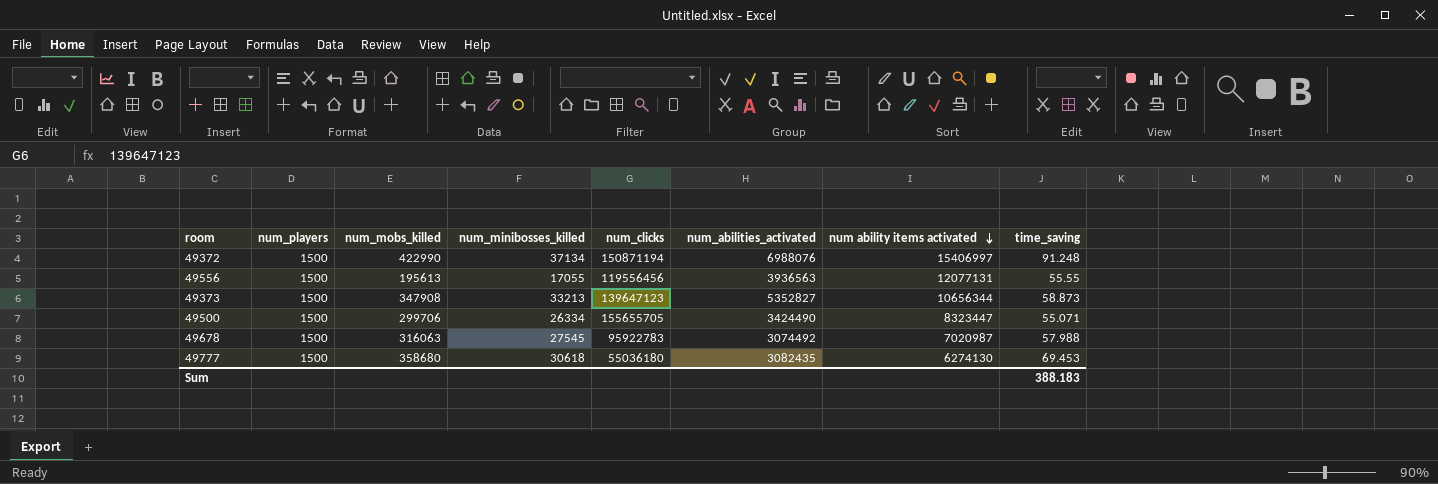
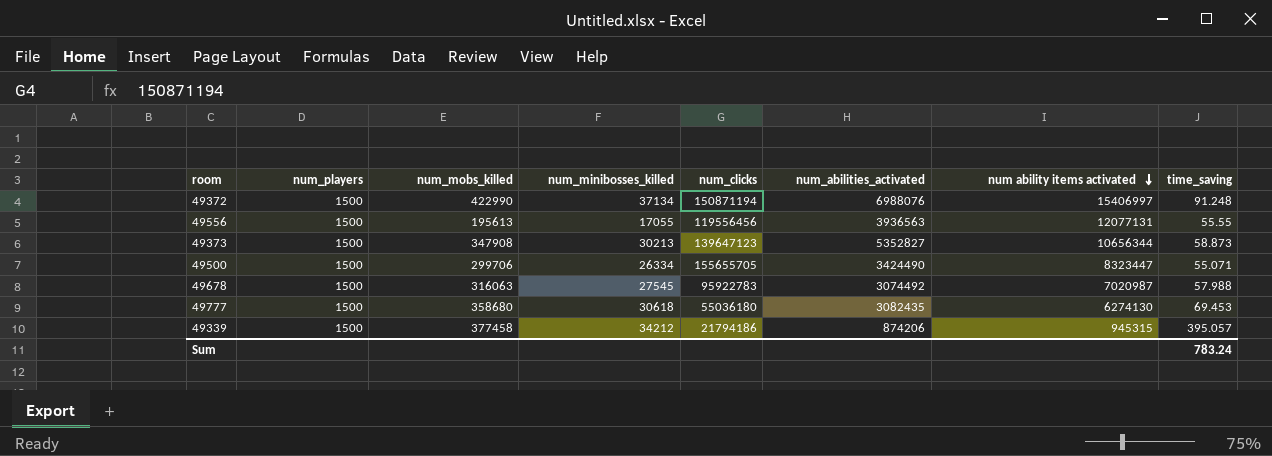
49373 | num_minibosses_killed: 33213 -> 30213
row 49339: none -> 1500 | 377458 | 34212 | 21794186 | 874206 | 945315 | 395.057
Sum | time_saving: 388.183 -> 783.24

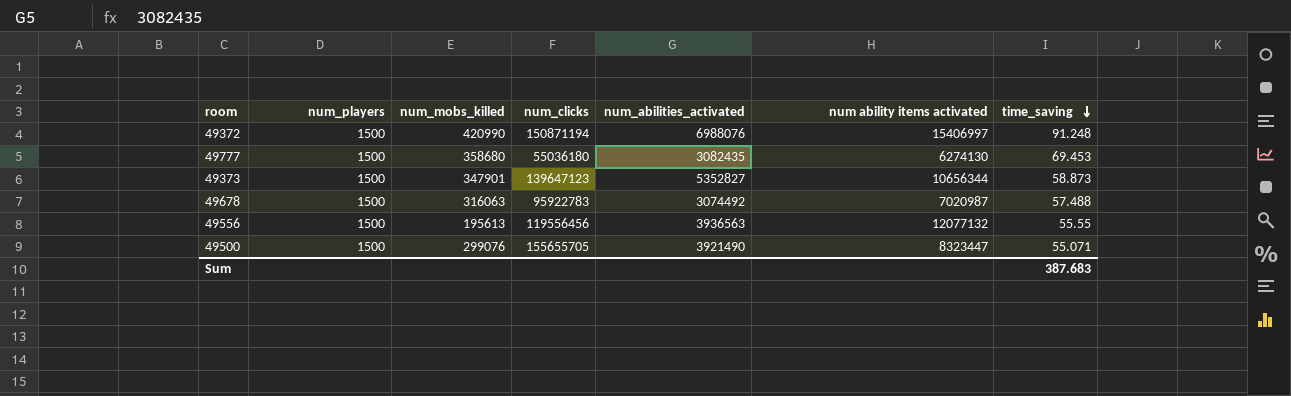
row order: num ability items activated descending -> time_saving descending
column num_minibosses_killed | position: 4 -> none
row 49339: 1500 | 377458 | 34212 | 21794186 | 874206 | 945315 | 395.057 -> none
49372 | num_mobs_killed: 422990 -> 420990
49373 | num_mobs_killed: 347908 -> 347901
49678 | time_saving: 57.988 -> 57.488
49556 | num ability items activated: 12077131 -> 12077132
49500 | num_mobs_killed: 299706 -> 299076
49500 | num_abilities_activated: 3424490 -> 3921490
Sum | time_saving: 783.24 -> 387.683

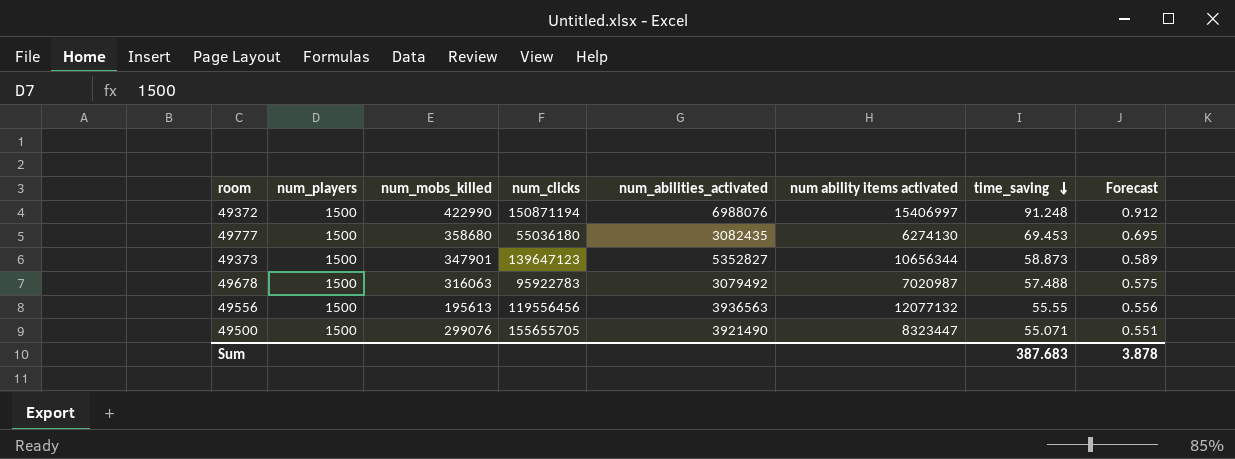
column Forecast | formula: none -> [time_saving] * 0.01
49372 | num_mobs_killed: 420990 -> 422990
49678 | num_abilities_activated: 3074492 -> 3079492

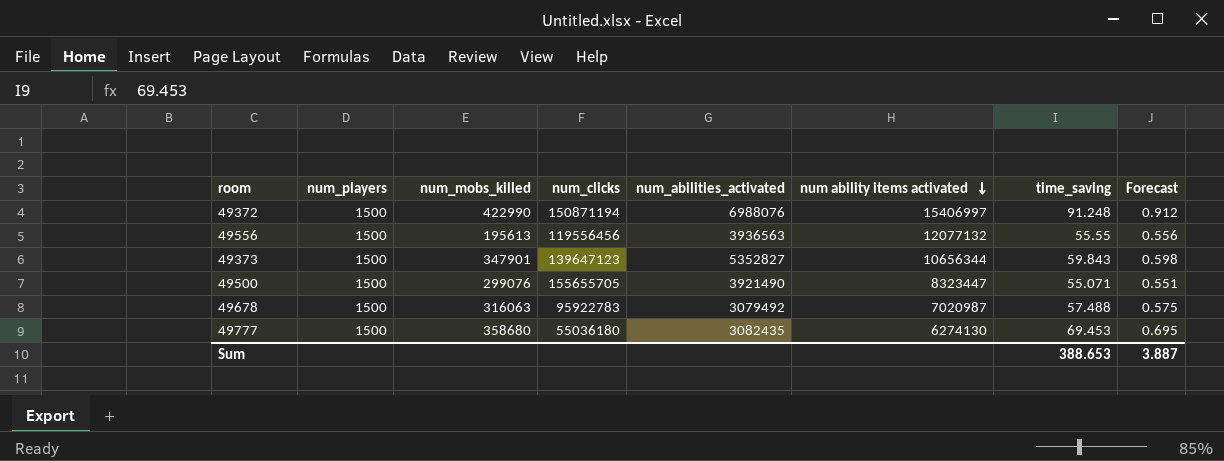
row order: time_saving descending -> num ability items activated descending
49373 | time_saving: 58.873 -> 59.843
49373 | Forecast: 0.589 -> 0.598
Sum | time_saving: 387.683 -> 388.653
Sum | Forecast: 3.878 -> 3.887

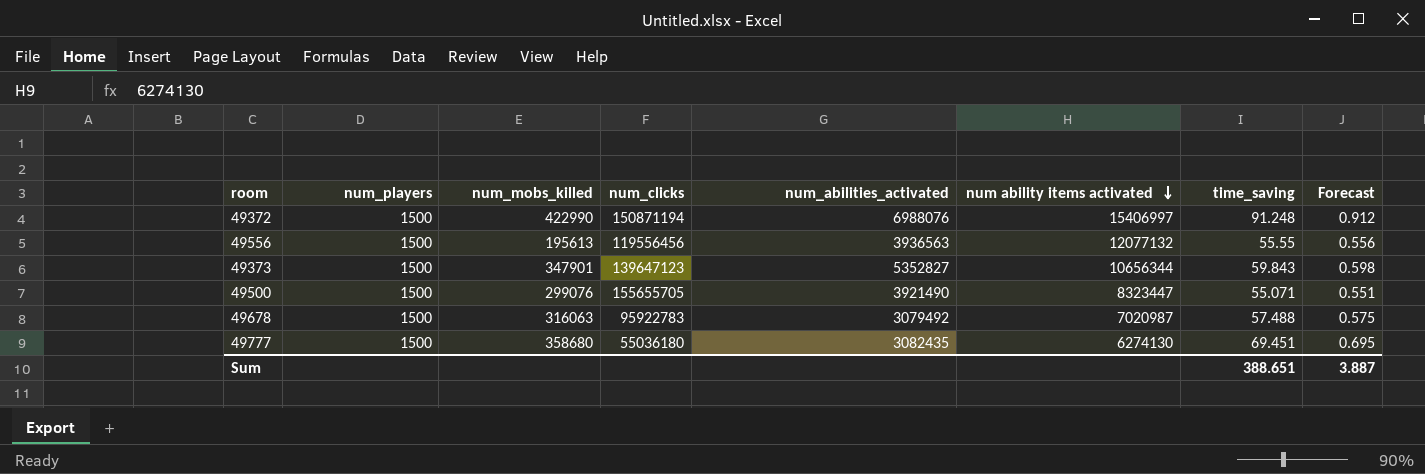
49777 | time_saving: 69.453 -> 69.451
Sum | time_saving: 388.653 -> 388.651

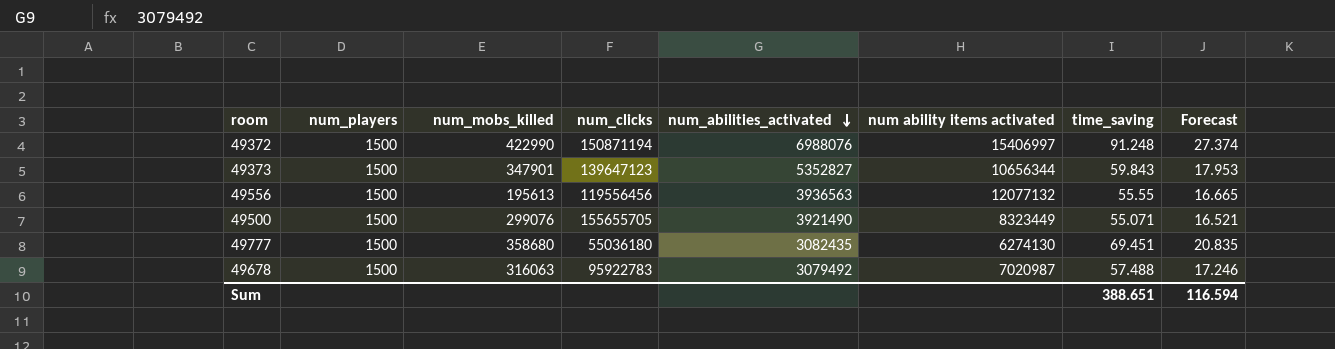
row order: num ability items activated descending -> num_abilities_activated descending
column Forecast | formula: [time_saving] * 0.01 -> [time_saving] * 0.3
49500 | num ability items activated: 8323447 -> 8323449
Sum | Forecast: 3.887 -> 116.594

